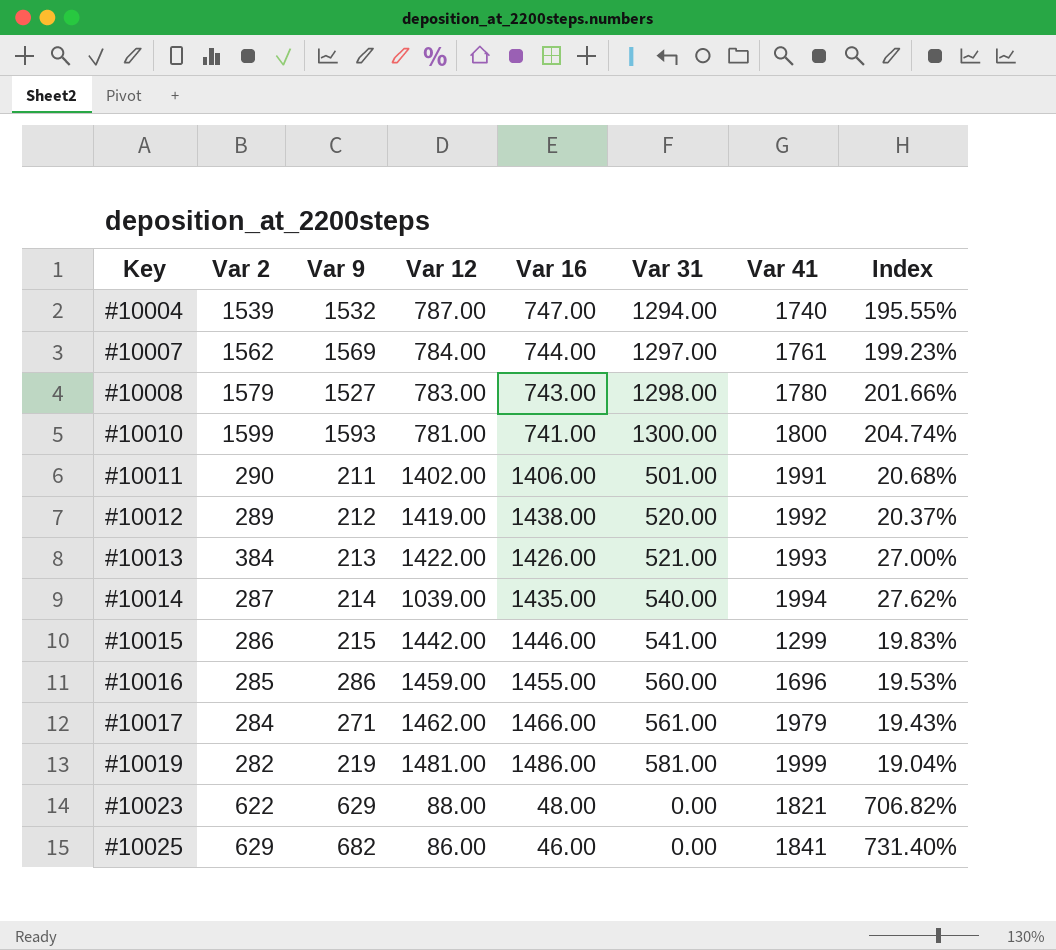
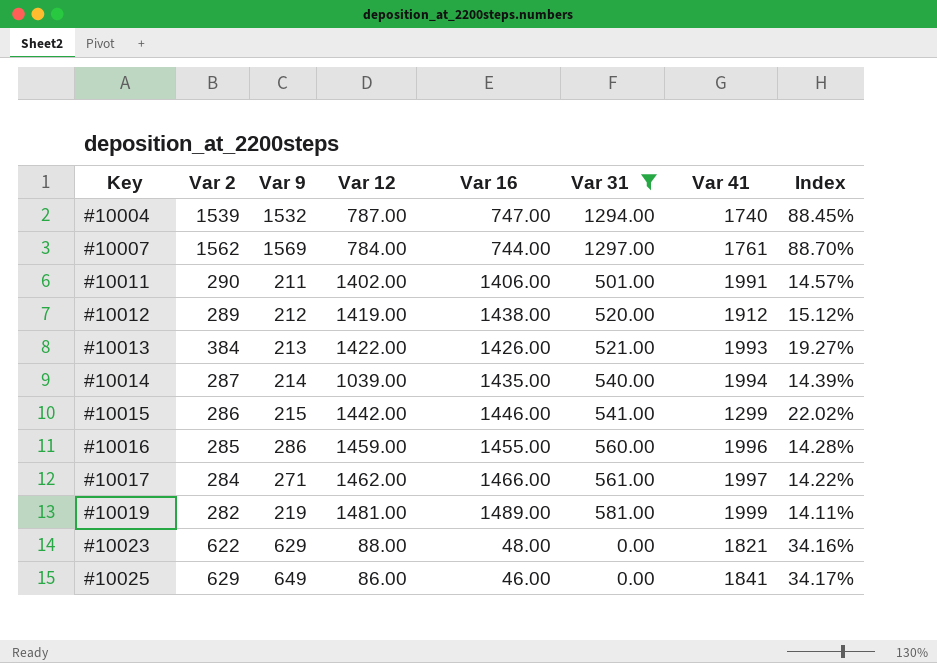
filter: none -> Var 31 <= 1297.00
column Index | formula: [Var 2] / [Var 12] -> [Var 2] / [Var 41]
#10012 | Var 41: 1992 -> 1912
#10016 | Var 41: 1696 -> 1996
#10017 | Var 41: 1979 -> 1997
#10019 | Var 16: 1486.00 -> 1489.00
#10025 | Var 9: 682 -> 649

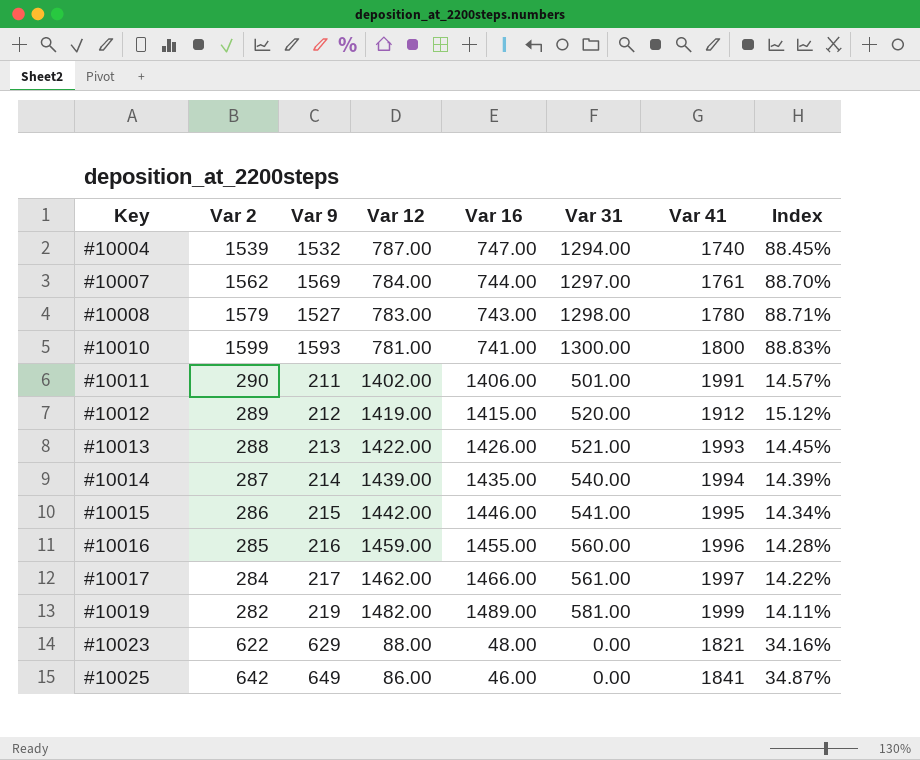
filter: Var 31 <= 1297.00 -> none
#10012 | Var 16: 1438.00 -> 1415.00
#10013 | Var 2: 384 -> 288
#10013 | Index: 19.27% -> 14.45%
#10014 | Var 12: 1039.00 -> 1439.00
#10015 | Var 41: 1299 -> 1995
#10015 | Index: 22.02% -> 14.34%
#10016 | Var 9: 286 -> 216
#10017 | Var 9: 271 -> 217
#10019 | Var 12: 1481.00 -> 1482.00
#10025 | Var 2: 629 -> 642
#10025 | Index: 34.17% -> 34.87%

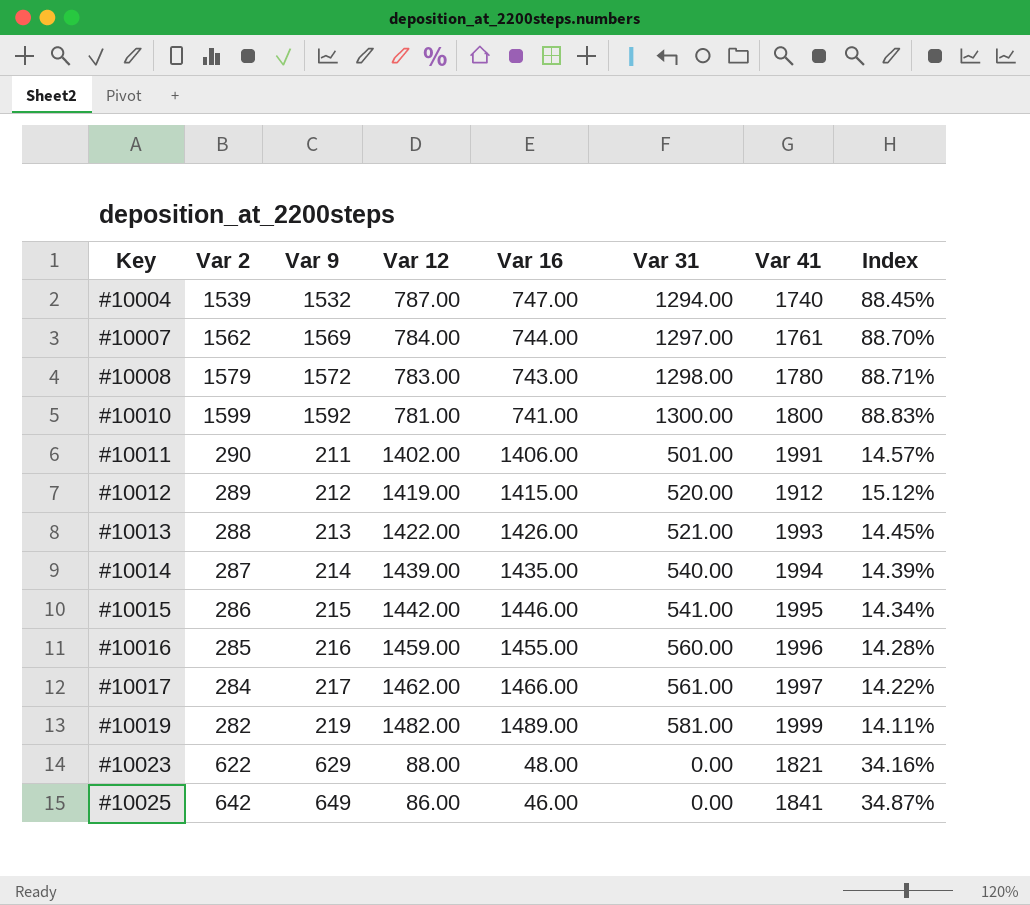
#10008 | Var 9: 1527 -> 1572
#10010 | Var 9: 1593 -> 1592

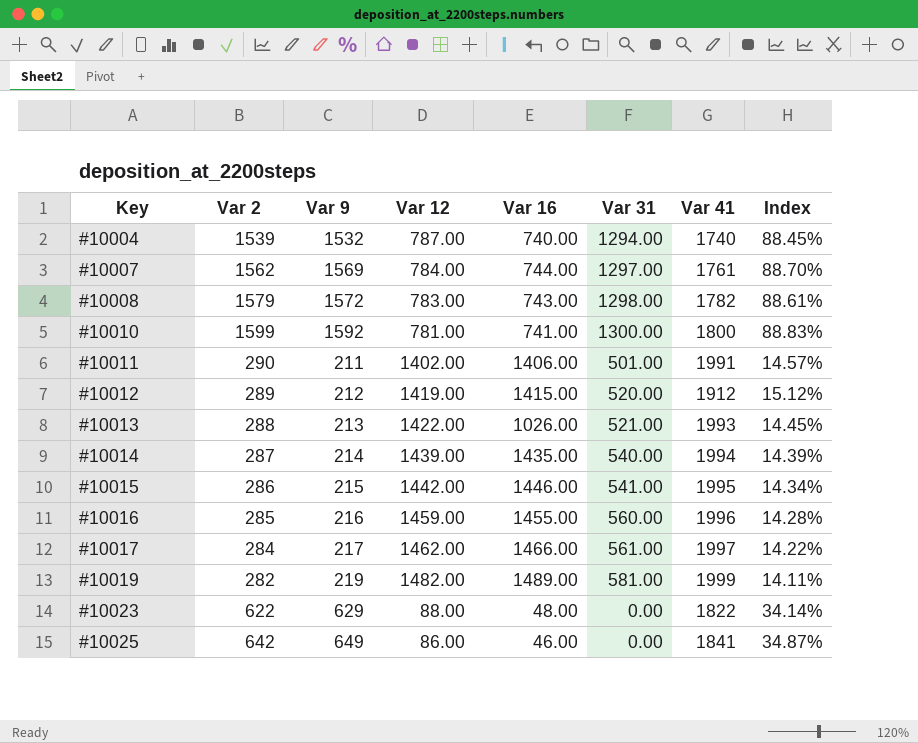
#10004 | Var 16: 747.00 -> 740.00
#10008 | Var 41: 1780 -> 1782
#10008 | Index: 88.71% -> 88.61%
#10013 | Var 16: 1426.00 -> 1026.00
#10023 | Var 41: 1821 -> 1822
#10023 | Index: 34.16% -> 34.14%

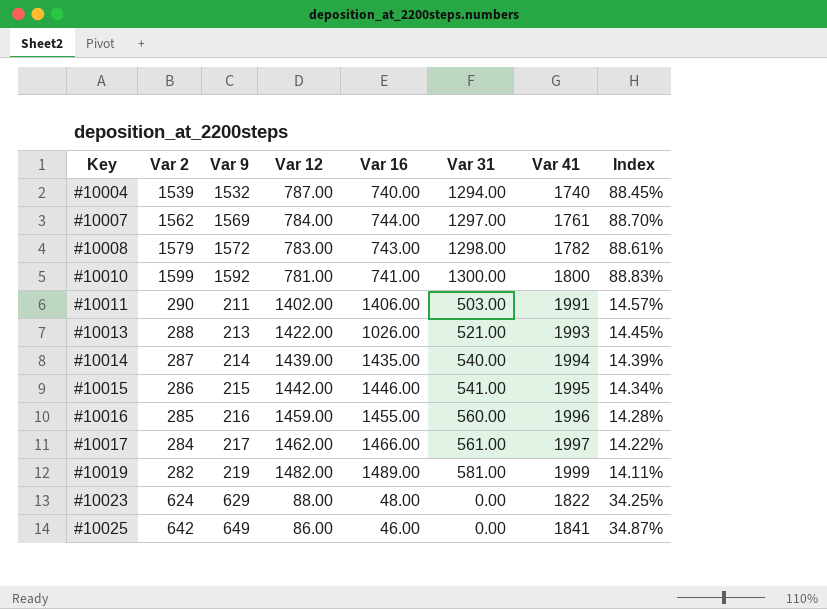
row #10012: 289 | 212 | 1419.00 | 1415.00 | 520.00 | 1912 | 15.12% -> none
#10011 | Var 31: 501.00 -> 503.00
#10023 | Var 2: 622 -> 624
#10023 | Index: 34.14% -> 34.25%

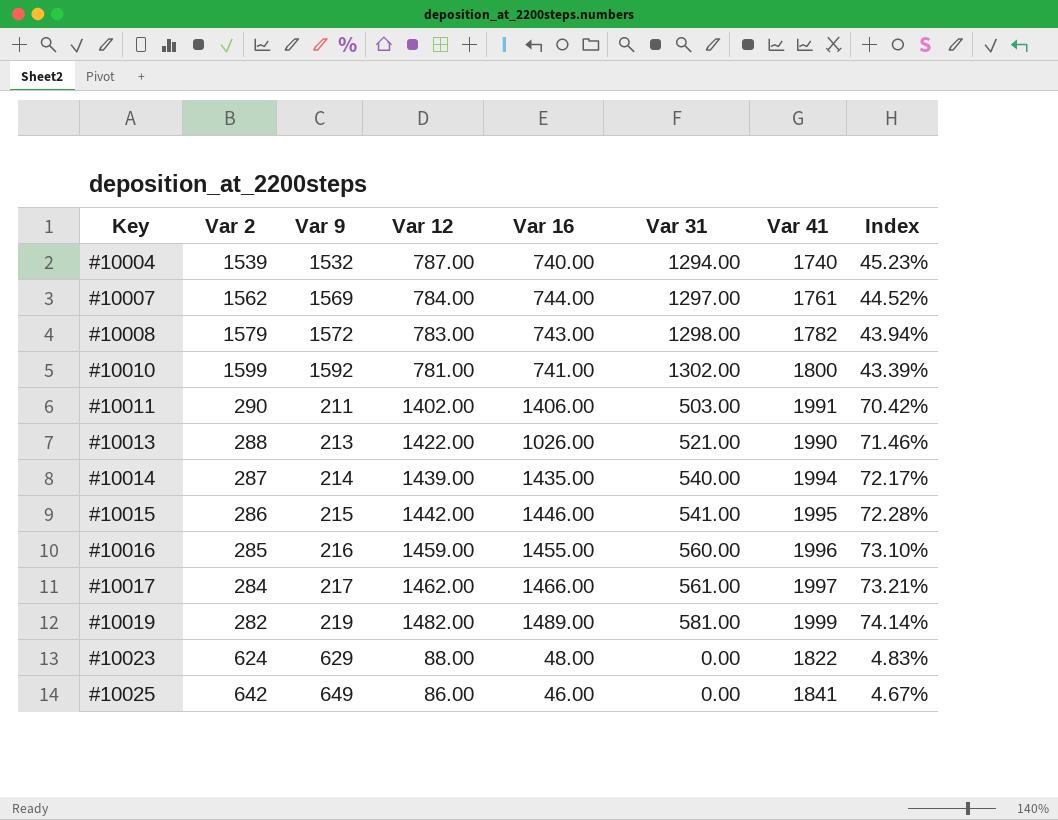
column Index | formula: [Var 2] / [Var 41] -> [Var 12] / [Var 41]
#10010 | Var 31: 1300.00 -> 1302.00
#10013 | Var 41: 1993 -> 1990

